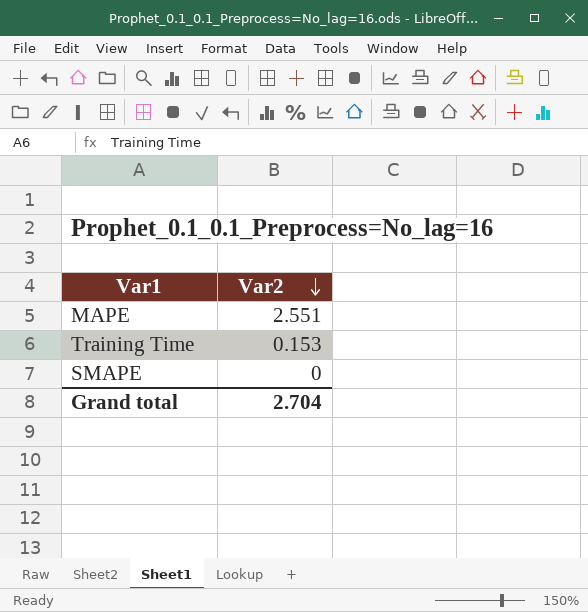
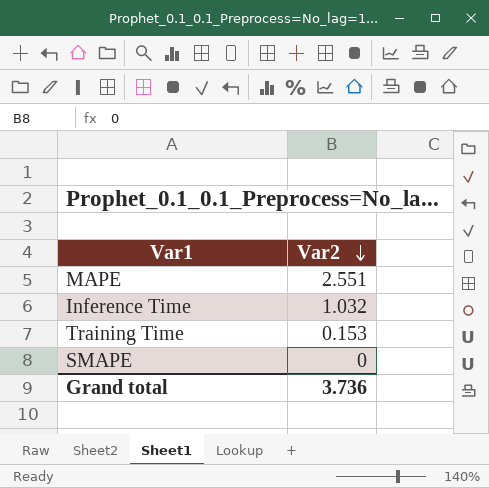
row Inference Time: none -> 1.032
Grand total | Var2: 2.704 -> 3.736

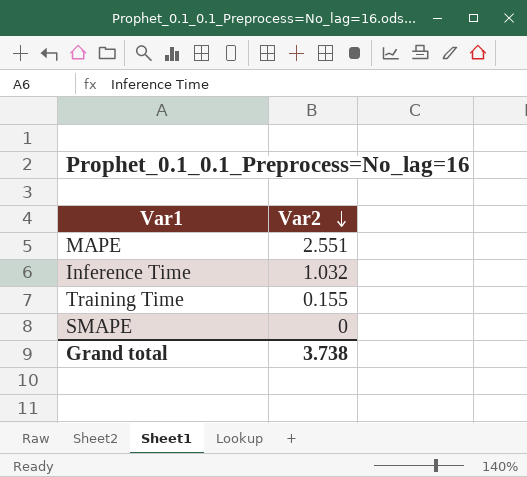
Training Time | Var2: 0.153 -> 0.155
Grand total | Var2: 3.736 -> 3.738

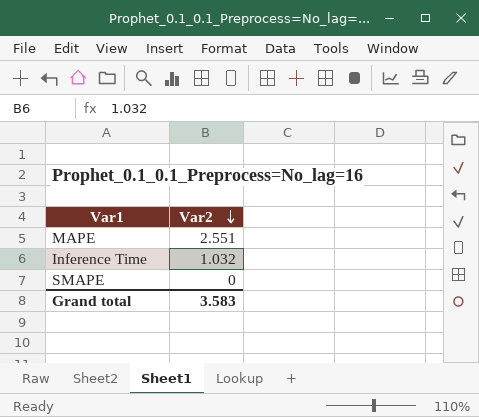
row Training Time: 0.155 -> none
Grand total | Var2: 3.738 -> 3.583

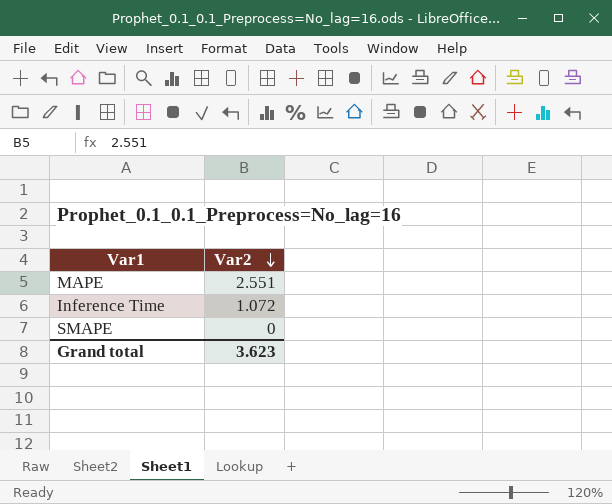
Inference Time | Var2: 1.032 -> 1.072
Grand total | Var2: 3.583 -> 3.623

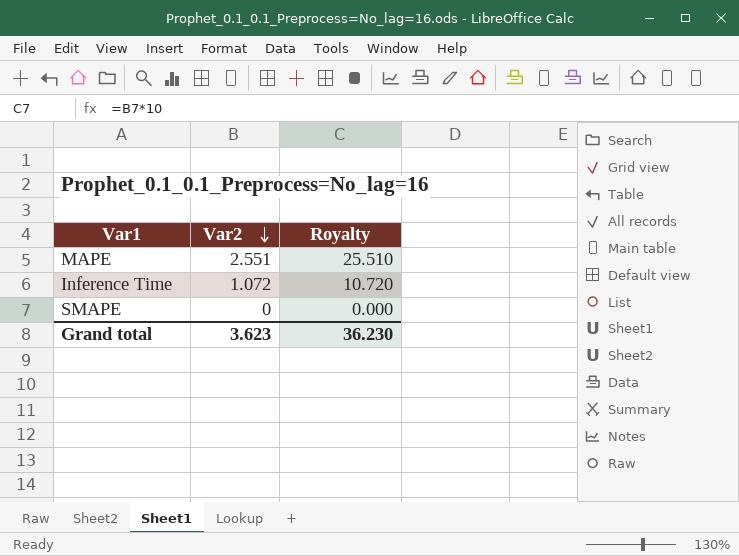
column Royalty | formula: none -> [Var2] * 10

